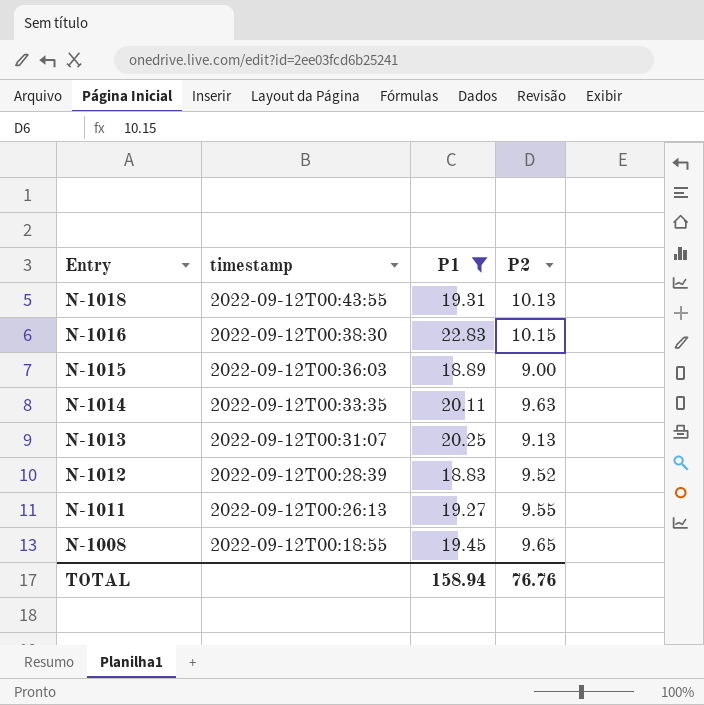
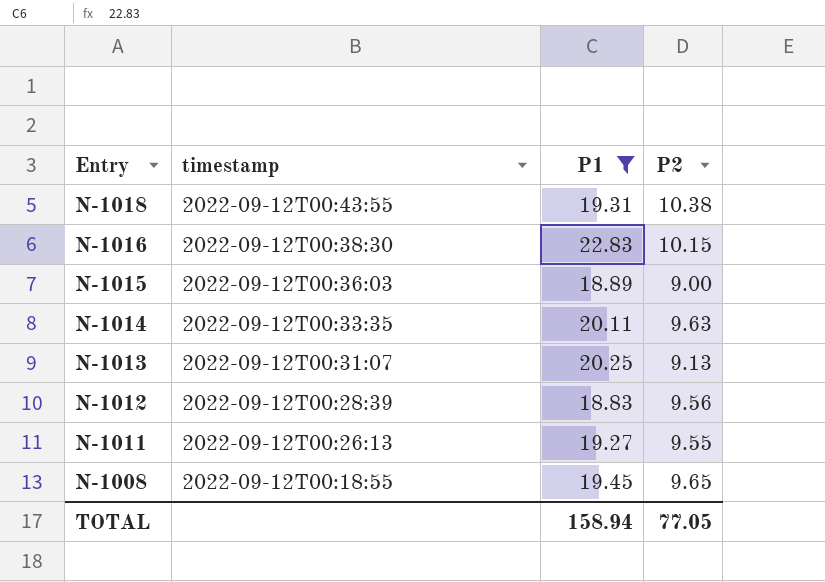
N-1018 | P2: 10.13 -> 10.38
N-1012 | P2: 9.52 -> 9.56
TOTAL | P2: 76.76 -> 77.05

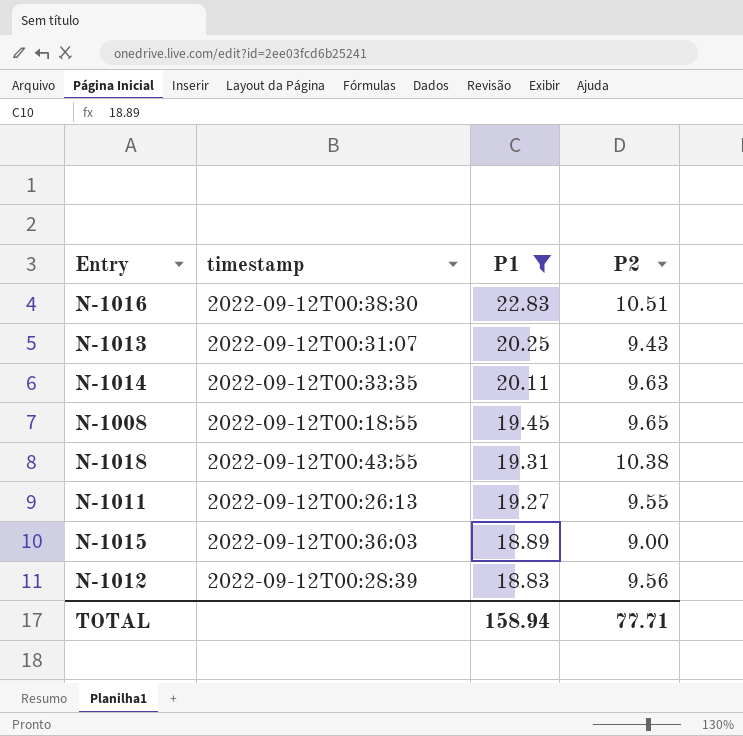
row order: Entry descending -> P1 descending
N-1016 | P2: 10.15 -> 10.51
N-1013 | P2: 9.13 -> 9.43
TOTAL | P2: 77.05 -> 77.71

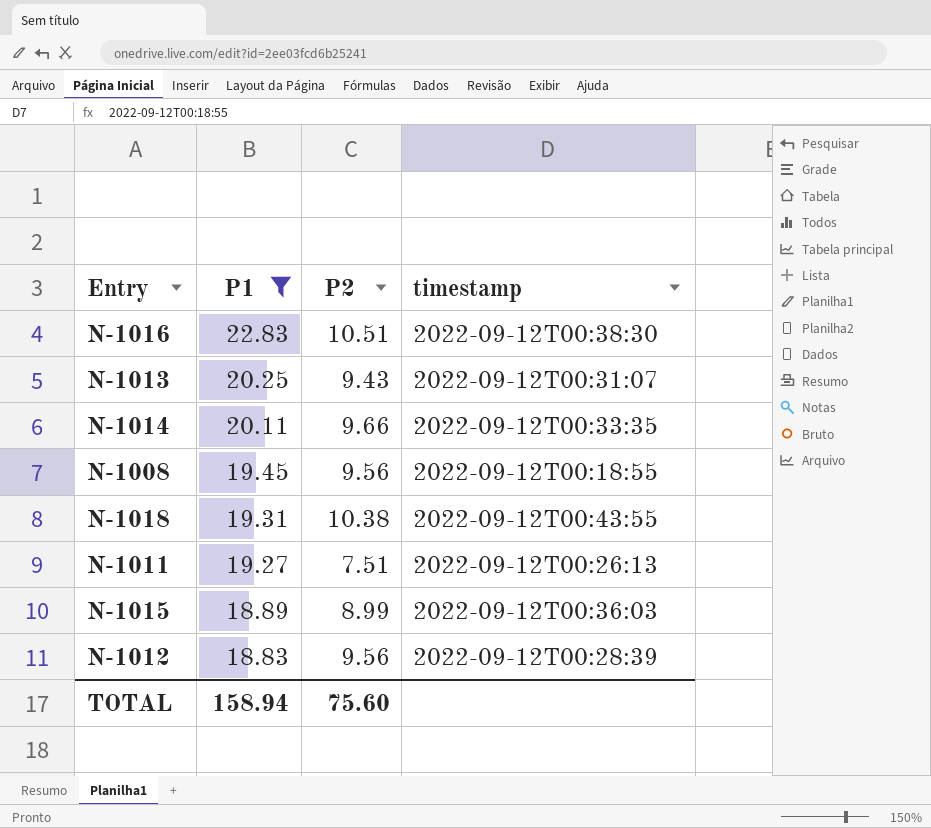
column timestamp | position: 2 -> 4
N-1014 | P2: 9.63 -> 9.66
N-1008 | P2: 9.65 -> 9.56
N-1011 | P2: 9.55 -> 7.51
N-1015 | P2: 9.00 -> 8.99
TOTAL | P2: 77.71 -> 75.60

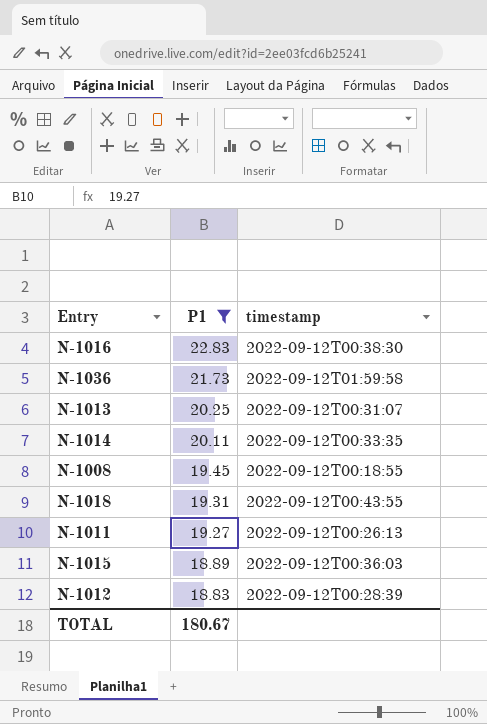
column P2 | position: 3 -> none
row N-1036: none -> 21.73 | 2022-09-12T01:59:58
TOTAL | P1: 158.94 -> 180.67

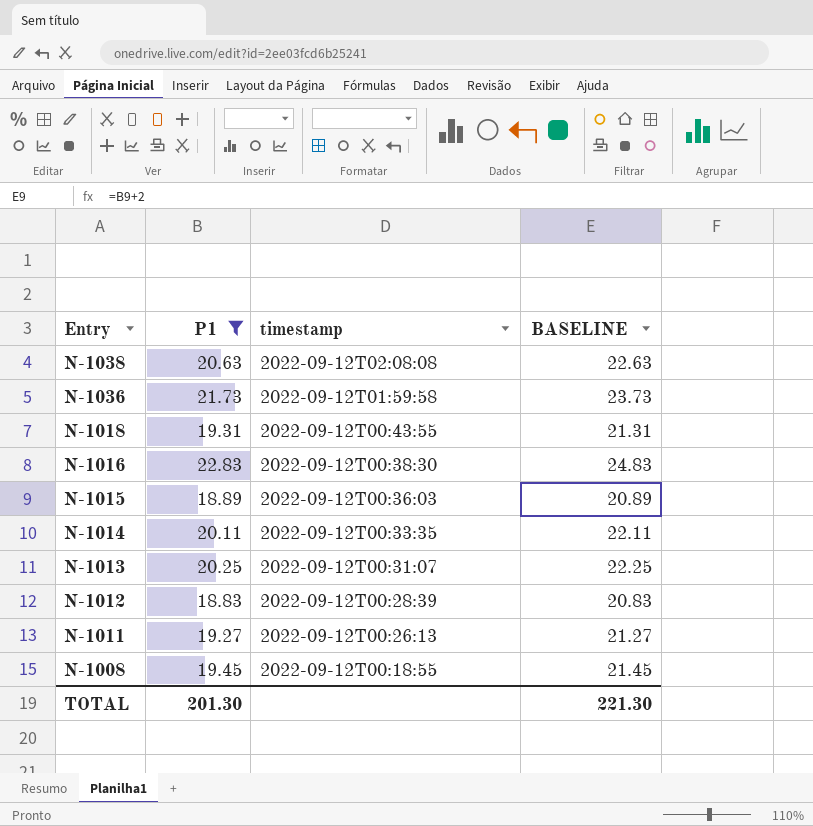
row order: P1 descending -> Entry descending
column BASELINE | formula: none -> [P1] + 2
row N-1038: none -> 20.63 | 2022-09-12T02:08:08 | 22.63
TOTAL | P1: 180.67 -> 201.30

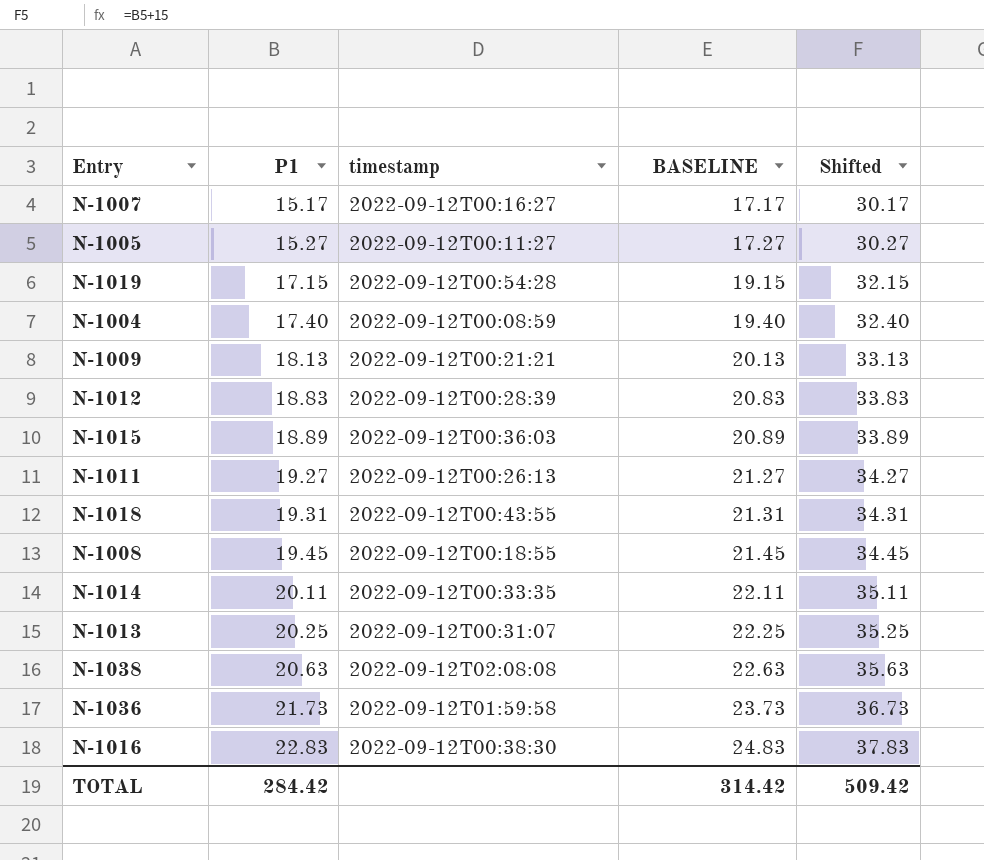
filter: P1 >= 18.83 -> none
row order: Entry descending -> P1 ascending
column Shifted | formula: none -> [P1] + 15
TOTAL | P1: 201.30 -> 284.42
TOTAL | BASELINE: 221.30 -> 314.42

